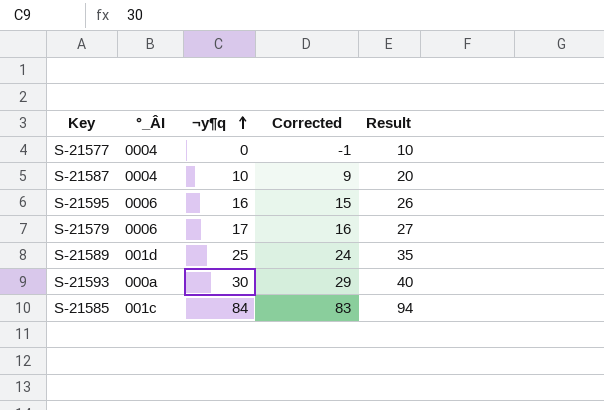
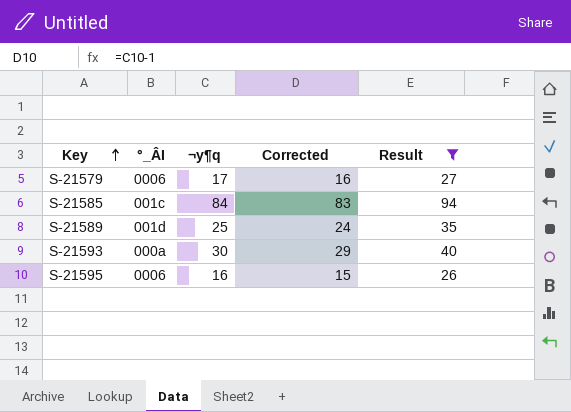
filter: none -> Result >= 26
row order: ¬y¶q ascending -> Key ascending

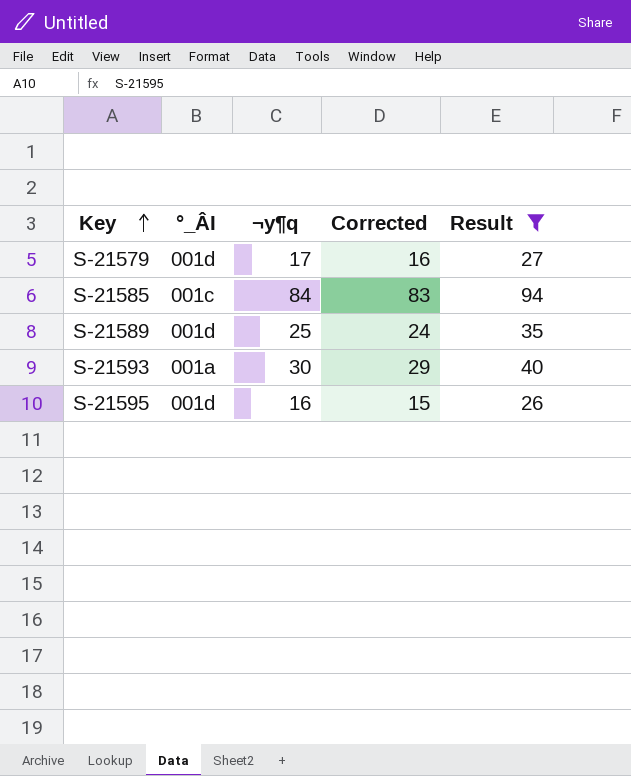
S-21579 | °_ÂI: 0006 -> 001d
S-21593 | °_ÂI: 000a -> 001a
S-21595 | °_ÂI: 0006 -> 001d

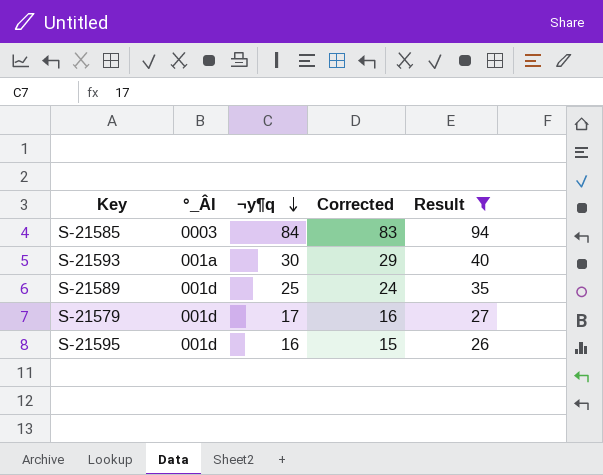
row order: Key ascending -> ¬y¶q descending
S-21585 | °_ÂI: 001c -> 0003

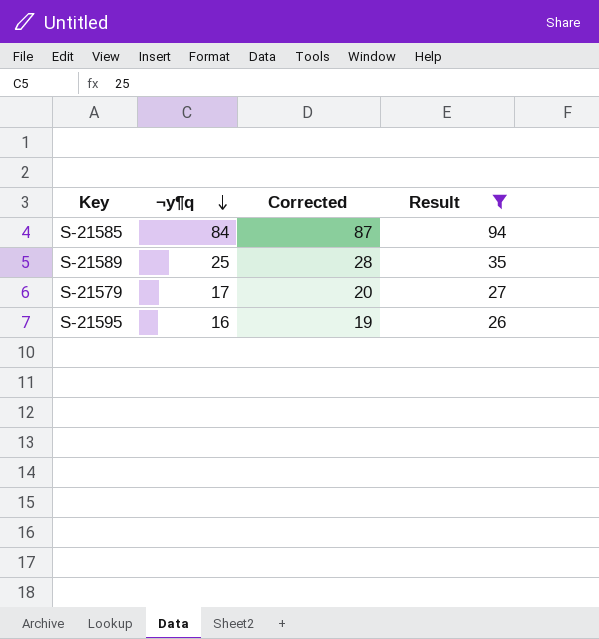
column °_ÂI | position: 2 -> none
column Corrected | formula: [¬y¶q] - 1 -> [¬y¶q] + 3
row S-21593: 001a | 30 | 29 | 40 -> none

